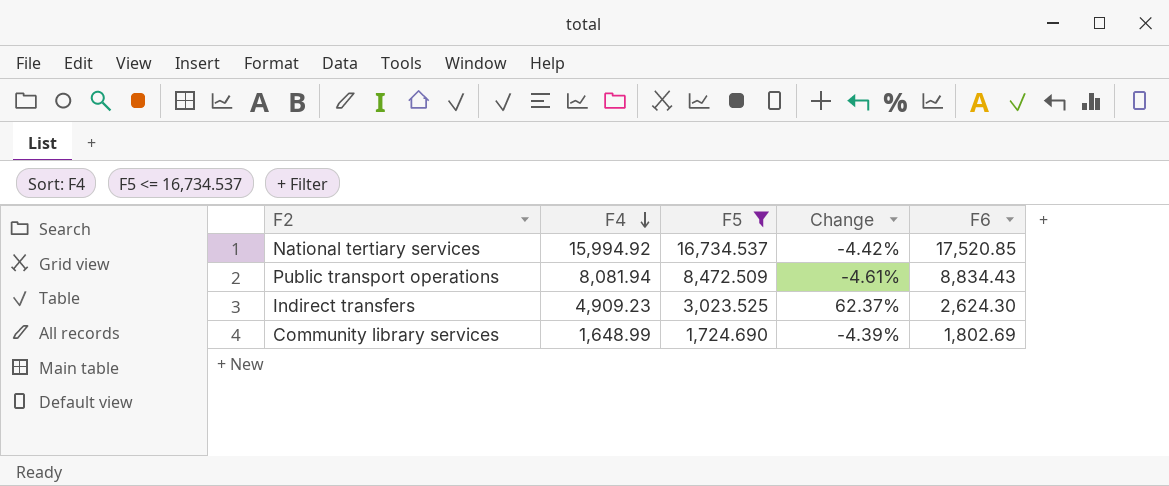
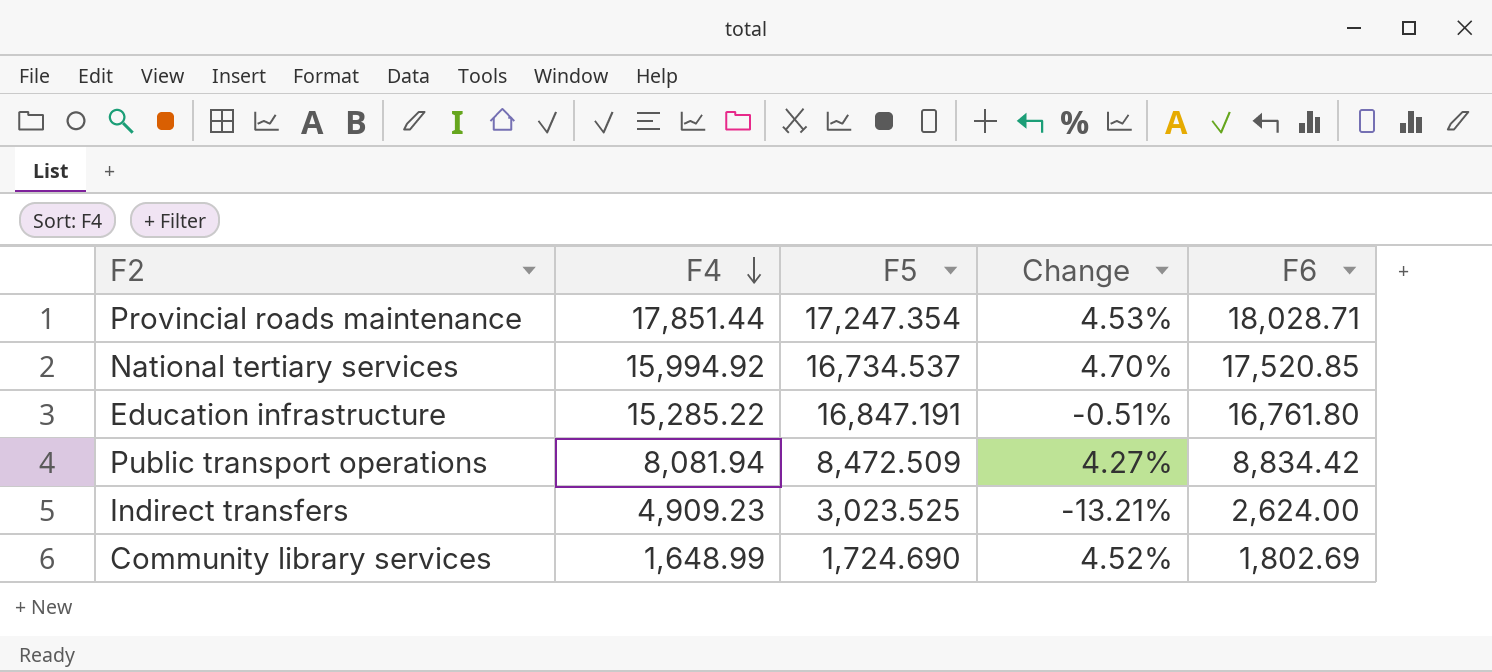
filter: F5 <= 16,734.537 -> none
column Change | formula: ([F4] - [F5]) / [F5] -> ([F6] - [F5]) / [F5]
Public transport operations | F6: 8,834.43 -> 8,834.42
Indirect transfers | F6: 2,624.30 -> 2,624.00

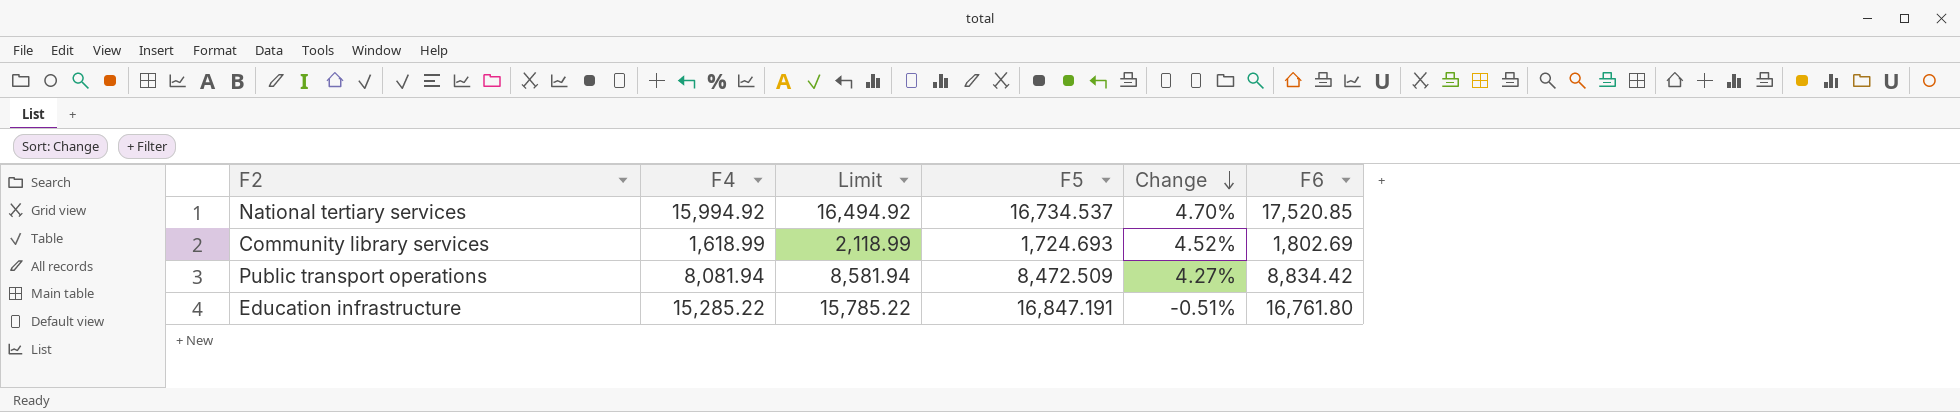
row order: F4 descending -> Change descending
column Limit | formula: none -> [F4] + 500
row Provincial roads maintenance: 17,851.44 | 17,247.354 | 4.53% | 18,028.71 -> none
row Indirect transfers: 4,909.23 | 3,023.525 | -13.21% | 2,624.00 -> none
Community library services | F4: 1,648.99 -> 1,618.99
Community library services | F5: 1,724.690 -> 1,724.693

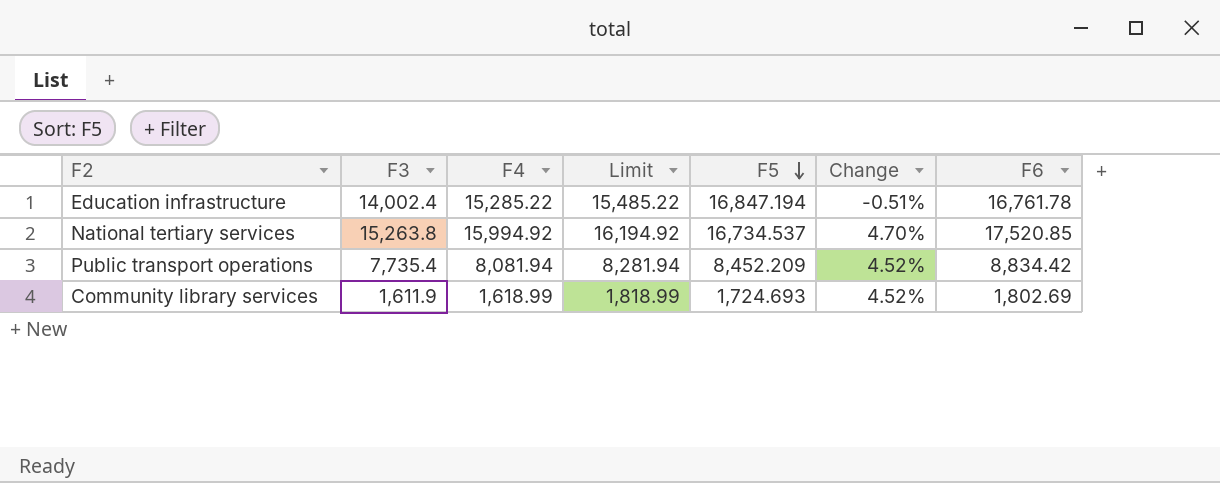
row order: Change descending -> F5 descending
column F3 | position: none -> 2
column Limit | formula: [F4] + 500 -> [F4] + 200
Education infrastructure | F5: 16,847.191 -> 16,847.194
Education infrastructure | F6: 16,761.80 -> 16,761.78
Public transport operations | F5: 8,472.509 -> 8,452.209
Public transport operations | Change: 4.27% -> 4.52%

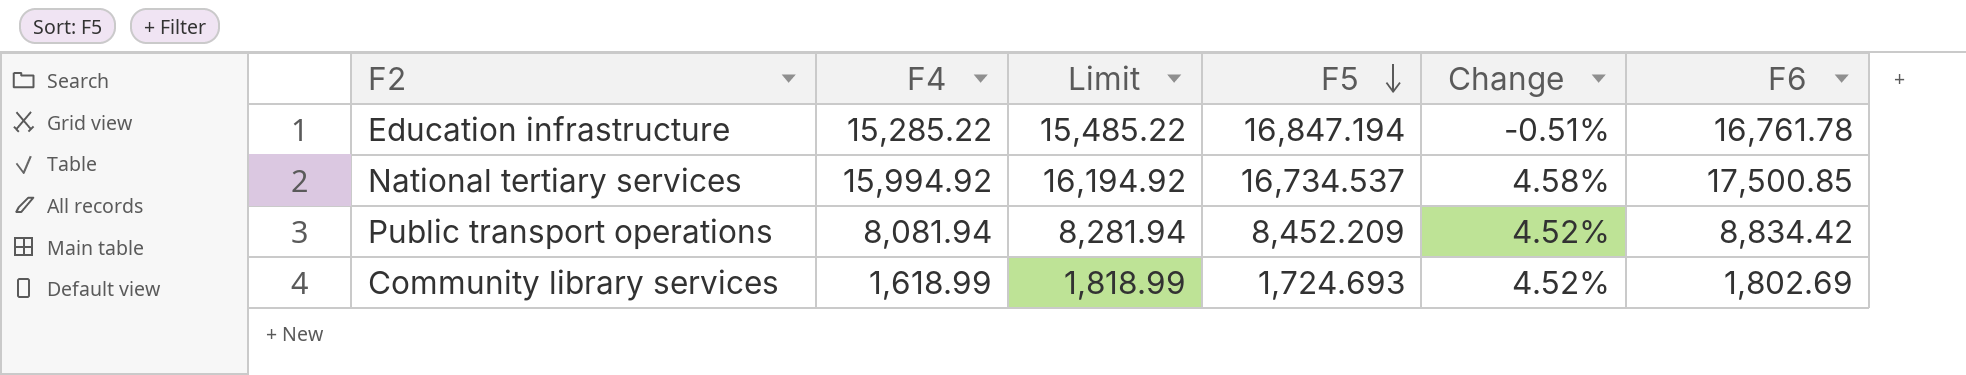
column F3 | position: 2 -> none
National tertiary services | Change: 4.70% -> 4.58%
National tertiary services | F6: 17,520.85 -> 17,500.85

